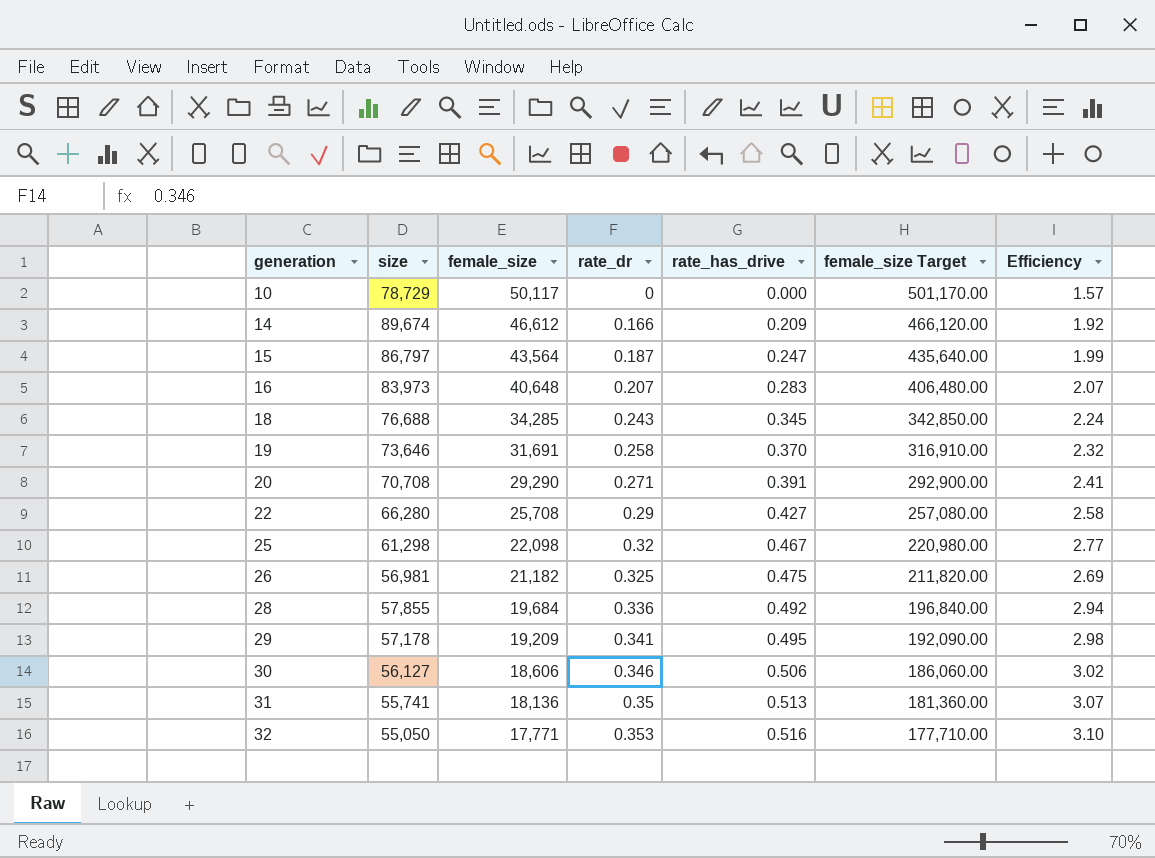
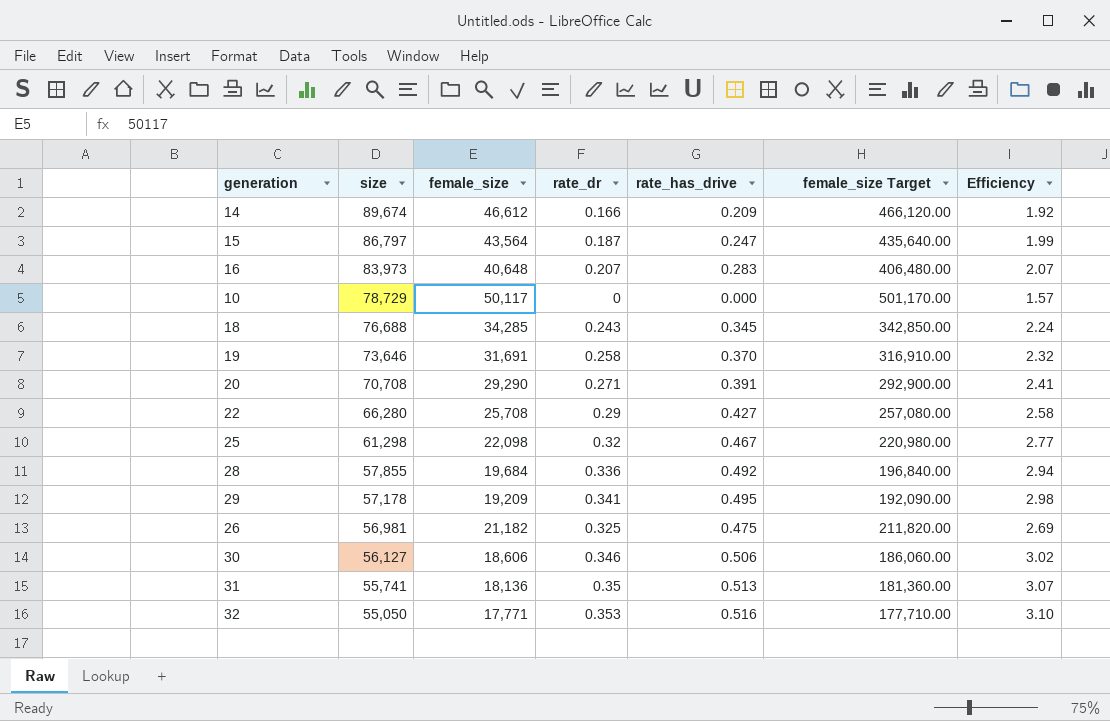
row order: generation ascending -> size descending

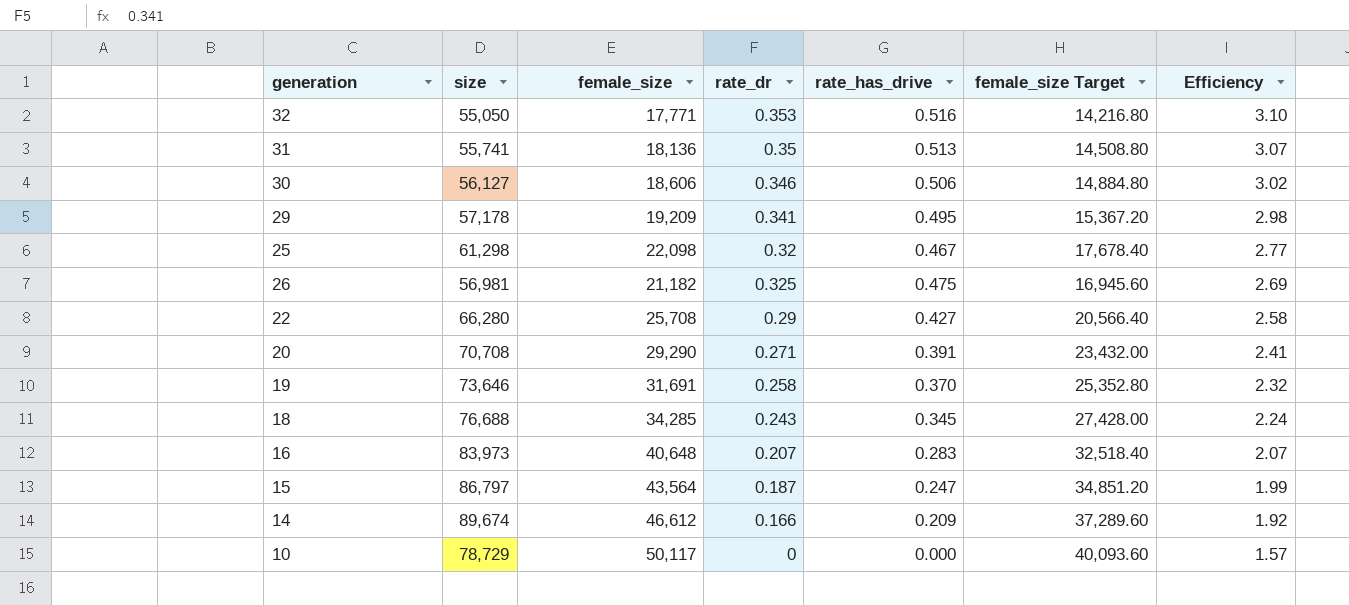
row order: size descending -> Efficiency descending
column female_size Target | formula: [female_size] * 10 -> [female_size] * 0.8
row 28: 57,855 | 19,684 | 0.336 | 0.492 | 196,840.00 | 2.94 -> none

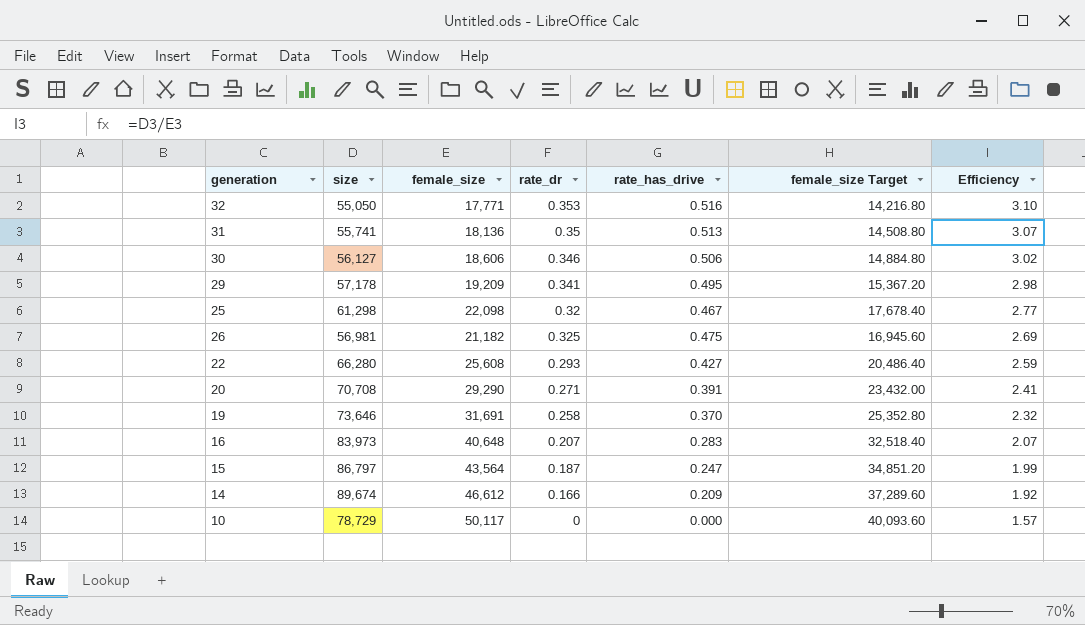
row 18: 76,688 | 34,285 | 0.243 | 0.345 | 27,428.00 | 2.24 -> none
22 | female_size: 25,708 -> 25,608
22 | rate_dr: 0.29 -> 0.293
22 | female_size Target: 20,566.40 -> 20,486.40
22 | Efficiency: 2.58 -> 2.59

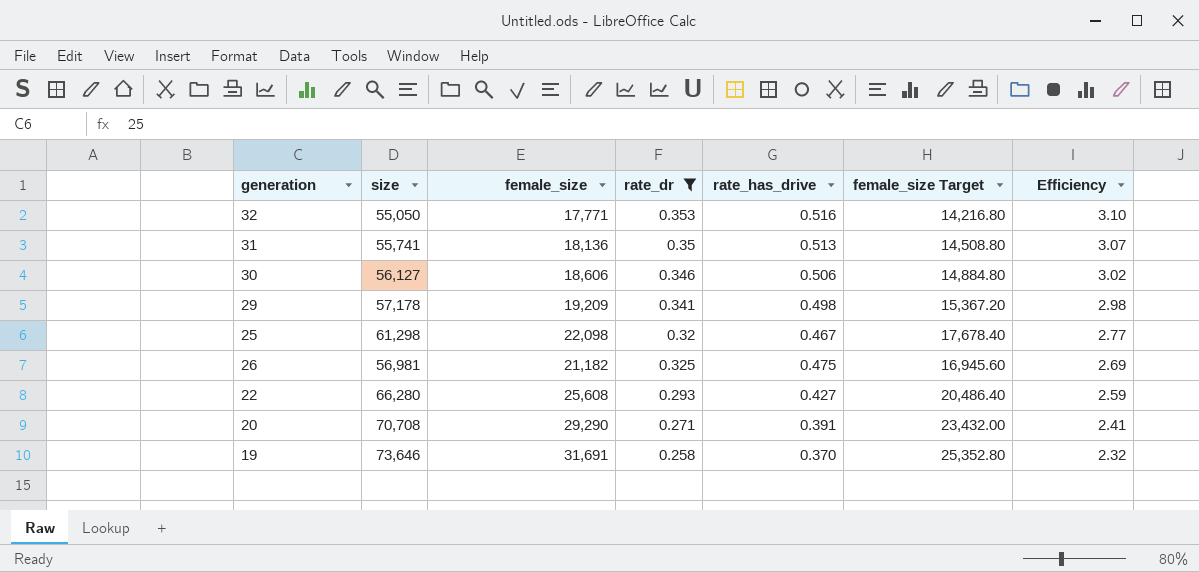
filter: none -> rate_dr >= 0.258
29 | rate_has_drive: 0.495 -> 0.498

